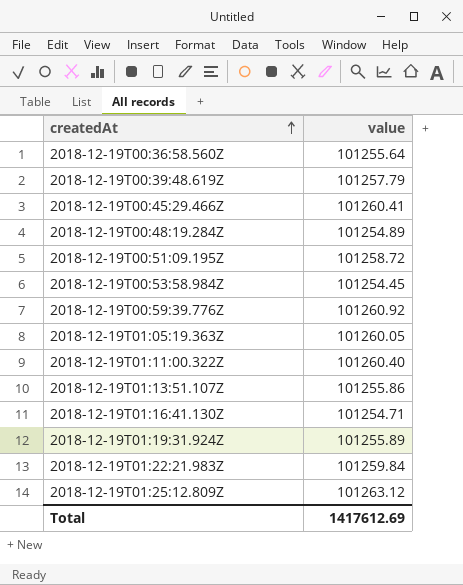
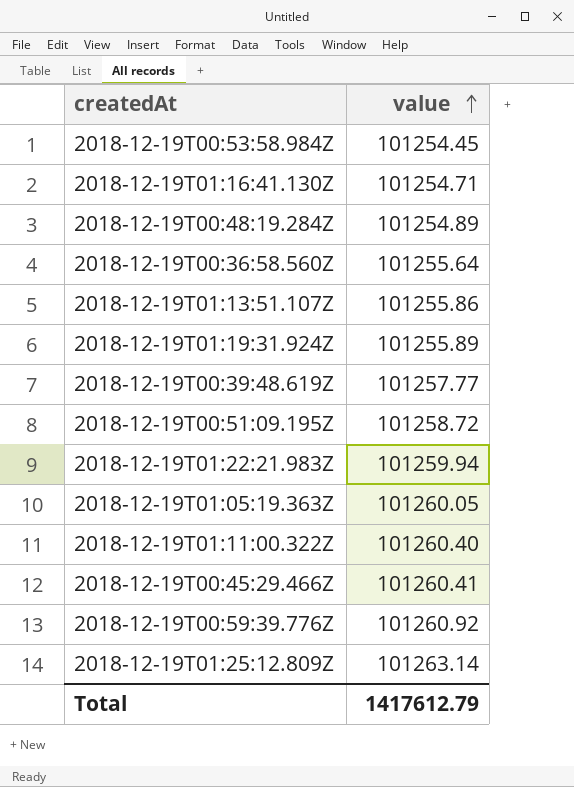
row order: createdAt ascending -> value ascending
2018-12-19T00:39:48.619Z | value: 101257.79 -> 101257.77
2018-12-19T01:22:21.983Z | value: 101259.84 -> 101259.94
2018-12-19T01:25:12.809Z | value: 101263.12 -> 101263.14
Total | value: 1417612.69 -> 1417612.79

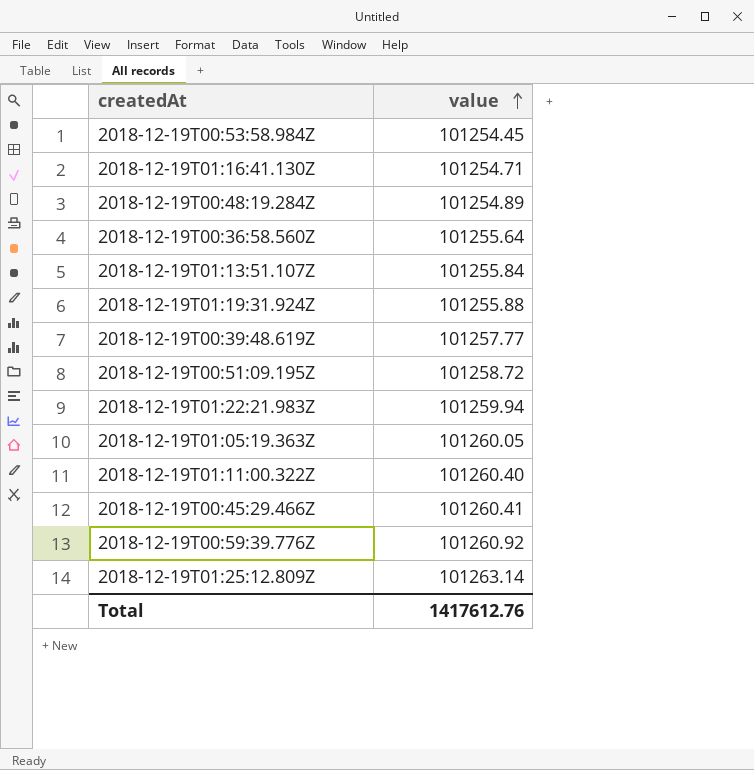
2018-12-19T01:13:51.107Z | value: 101255.86 -> 101255.84
2018-12-19T01:19:31.924Z | value: 101255.89 -> 101255.88
Total | value: 1417612.79 -> 1417612.76

